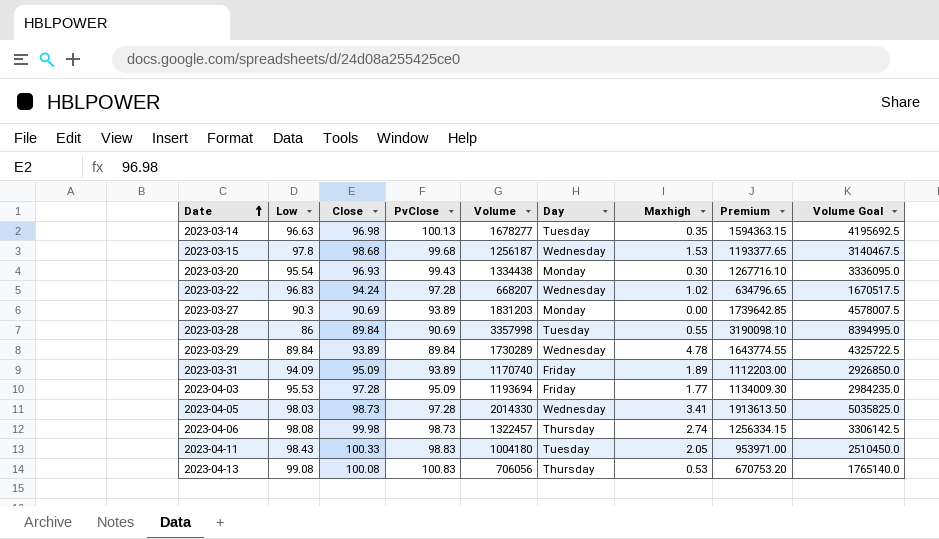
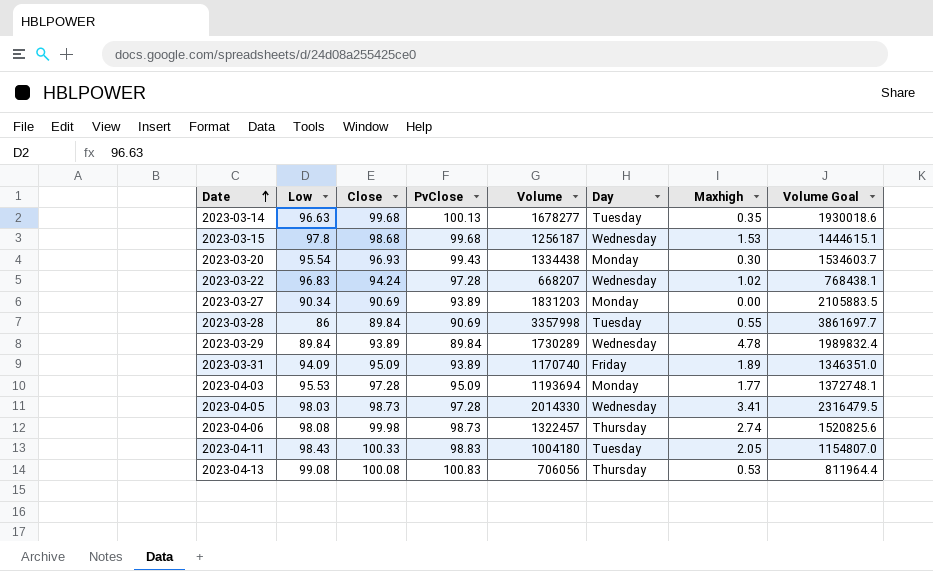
column Premium | formula: [Volume] * 0.95 -> none
column Volume Goal | formula: [Volume] * 2.5 -> [Volume] * 1.15
2023-03-14 | Close: 96.98 -> 99.68
2023-03-27 | Low: 90.3 -> 90.34
2023-04-03 | Day: Friday -> Monday

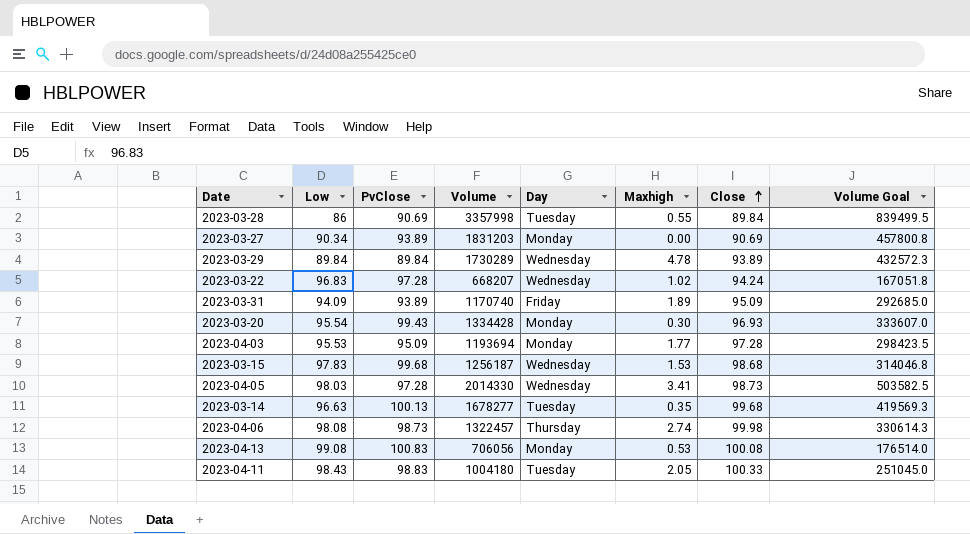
row order: Date ascending -> Close ascending
column Close | position: 3 -> 7
column Volume Goal | formula: [Volume] * 1.15 -> [Volume] * 0.25
2023-03-20 | Volume: 1334438 -> 1334428
2023-03-15 | Low: 97.8 -> 97.83
2023-04-13 | Day: Thursday -> Monday

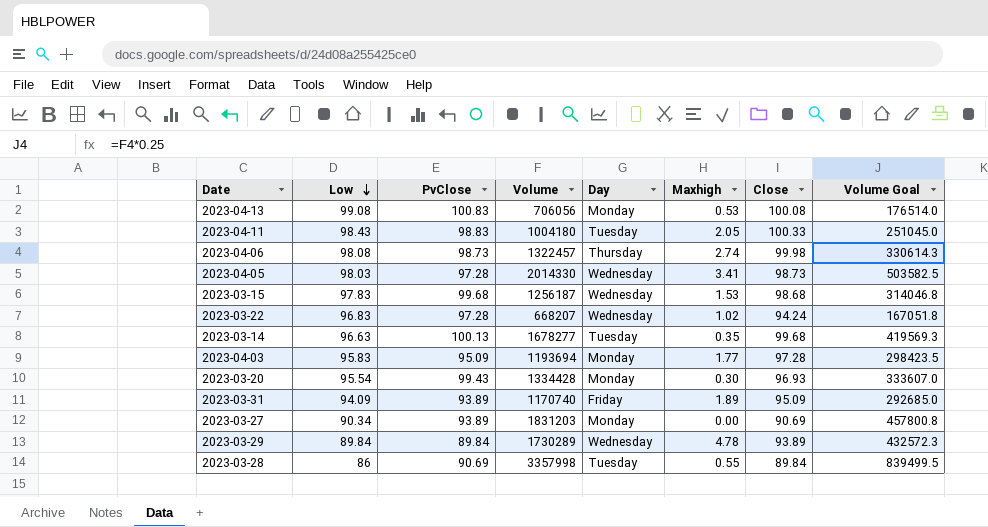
row order: Close ascending -> Low descending
2023-04-03 | Low: 95.53 -> 95.83

